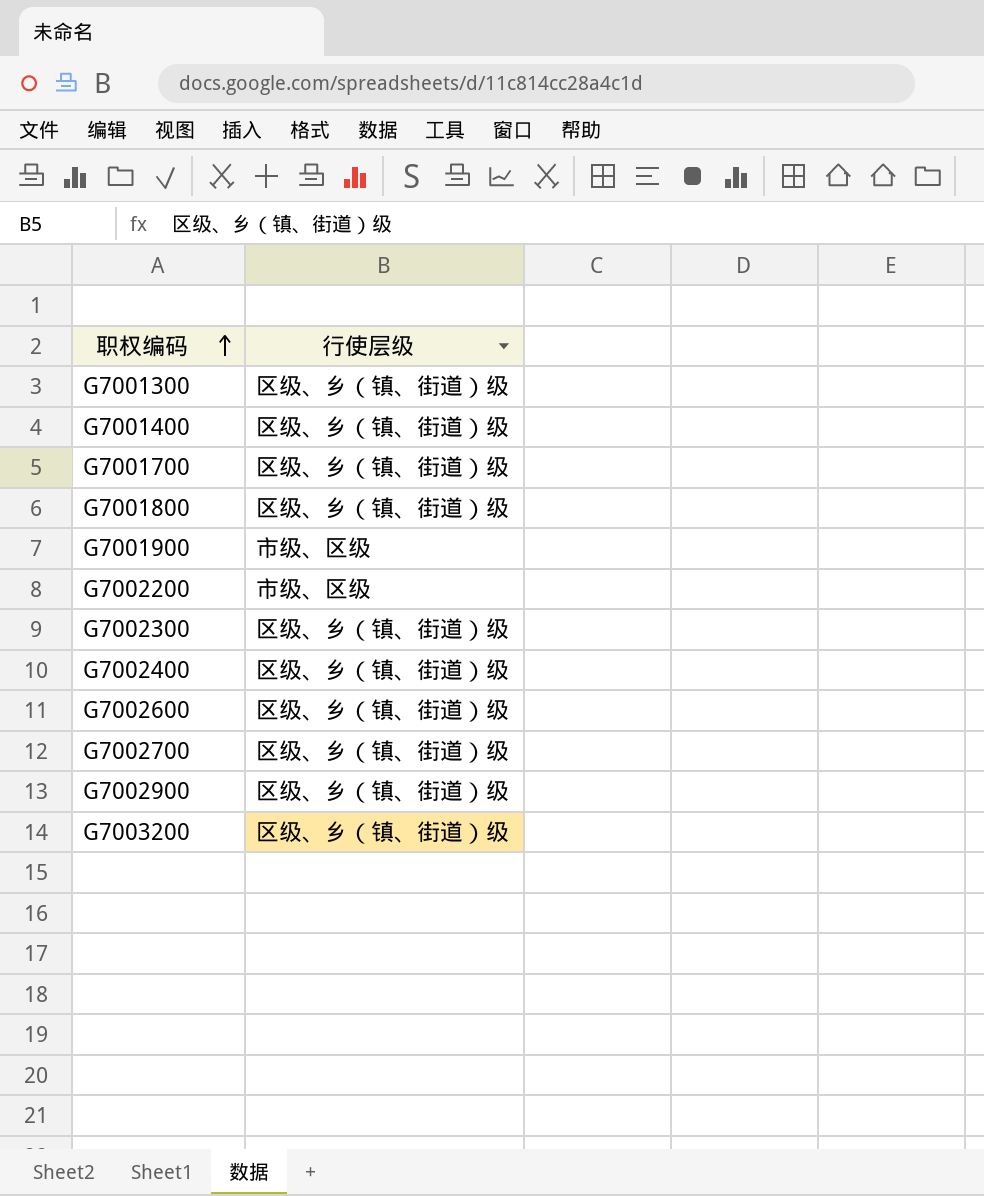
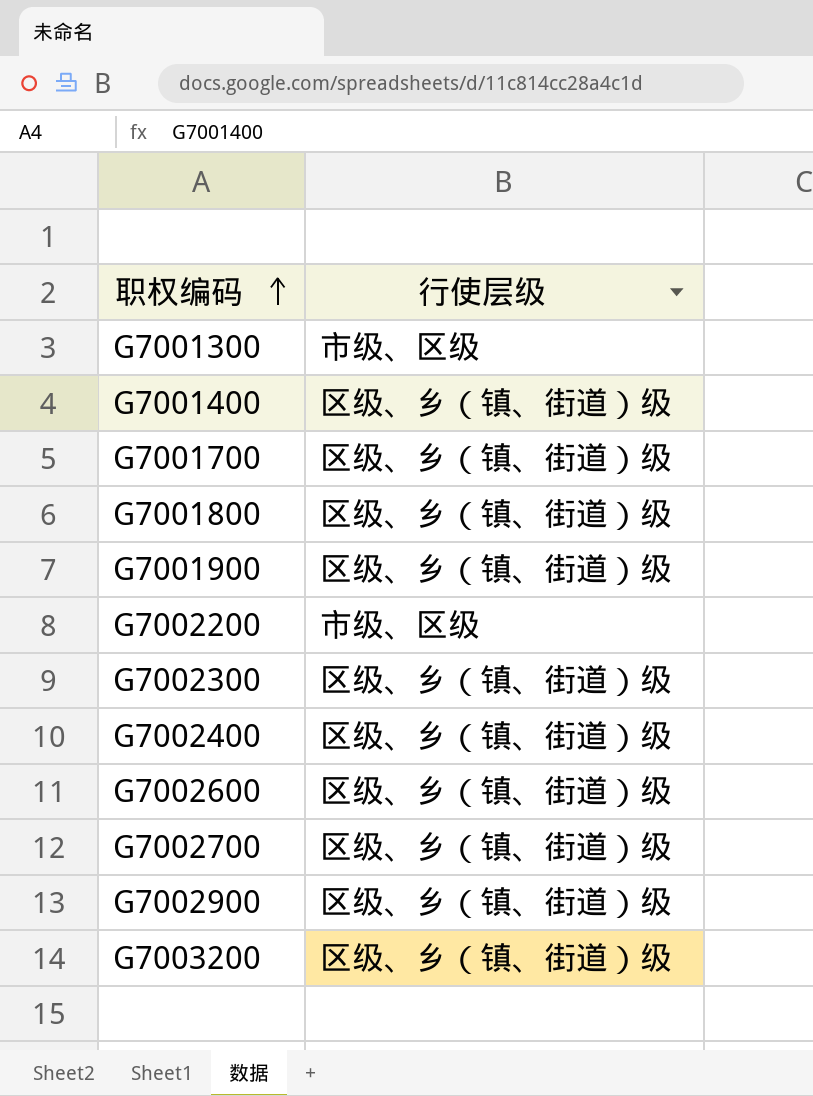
G7001300 | 行使层级: 区级、乡（镇、街道）级 -> 市级、区级
G7001900 | 行使层级: 市级、区级 -> 区级、乡（镇、街道）级

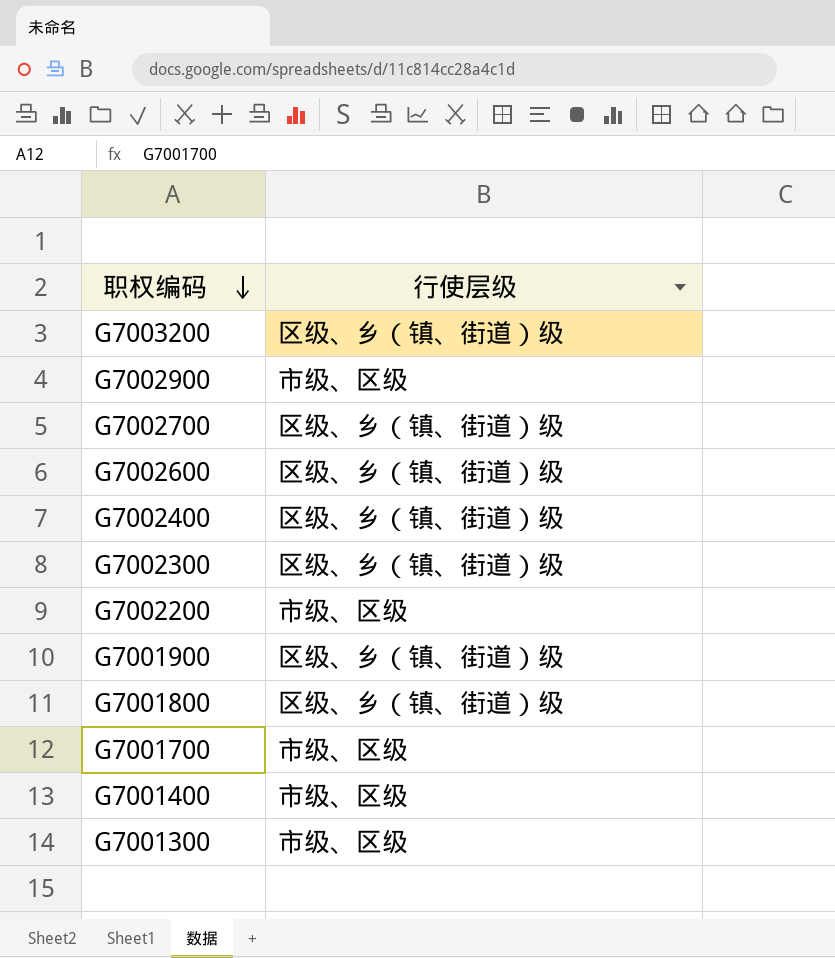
row order: 职权编码 ascending -> 职权编码 descending
G7002900 | 行使层级: 区级、乡（镇、街道）级 -> 市级、区级
G7001700 | 行使层级: 区级、乡（镇、街道）级 -> 市级、区级
G7001400 | 行使层级: 区级、乡（镇、街道）级 -> 市级、区级

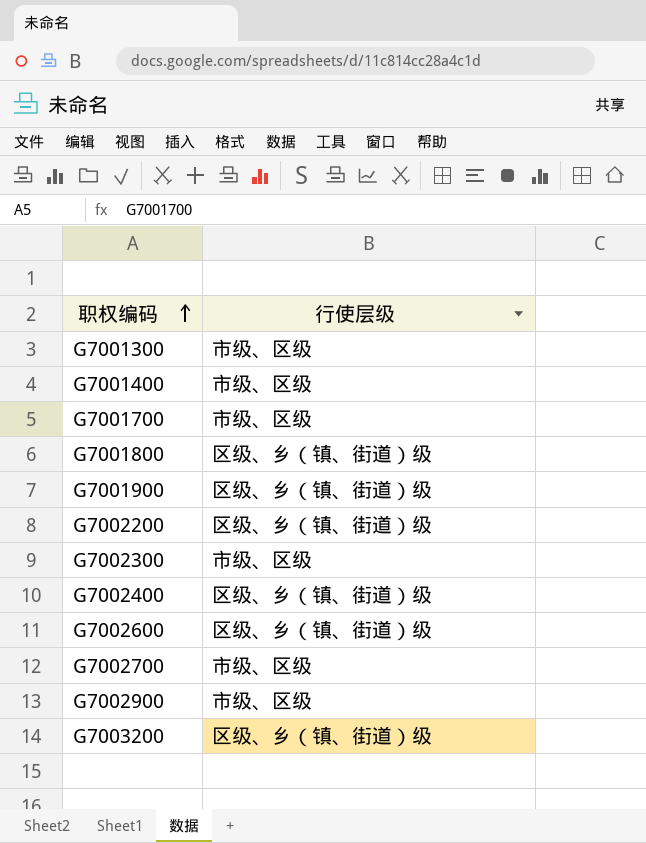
row order: 职权编码 descending -> 职权编码 ascending
G7002200 | 行使层级: 市级、区级 -> 区级、乡（镇、街道）级
G7002300 | 行使层级: 区级、乡（镇、街道）级 -> 市级、区级
G7002700 | 行使层级: 区级、乡（镇、街道）级 -> 市级、区级

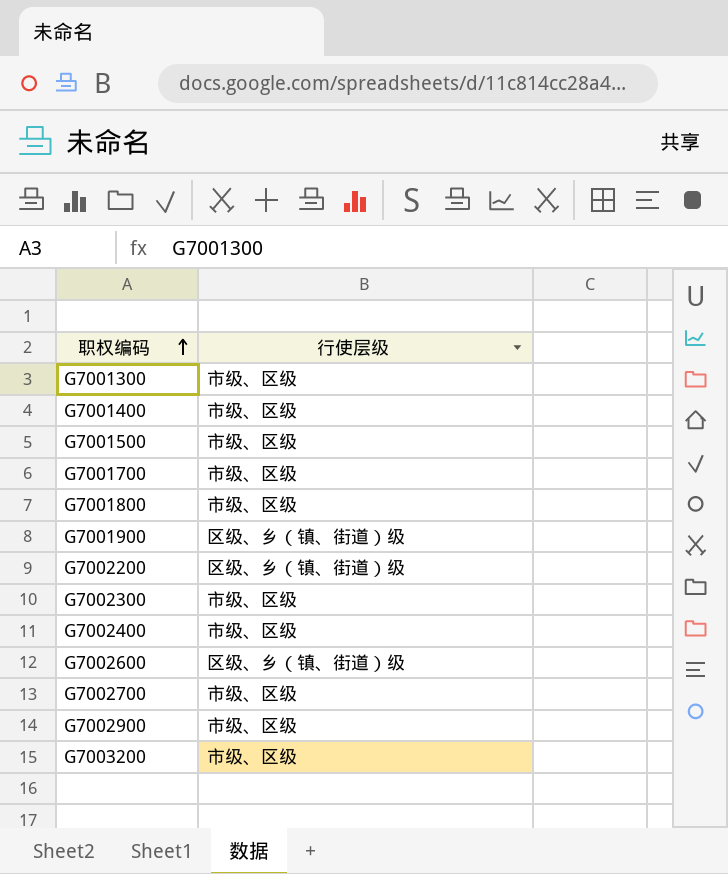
row G7001500: none -> 市级、区级
G7001800 | 行使层级: 区级、乡（镇、街道）级 -> 市级、区级
G7002400 | 行使层级: 区级、乡（镇、街道）级 -> 市级、区级
G7003200 | 行使层级: 区级、乡（镇、街道）级 -> 市级、区级

